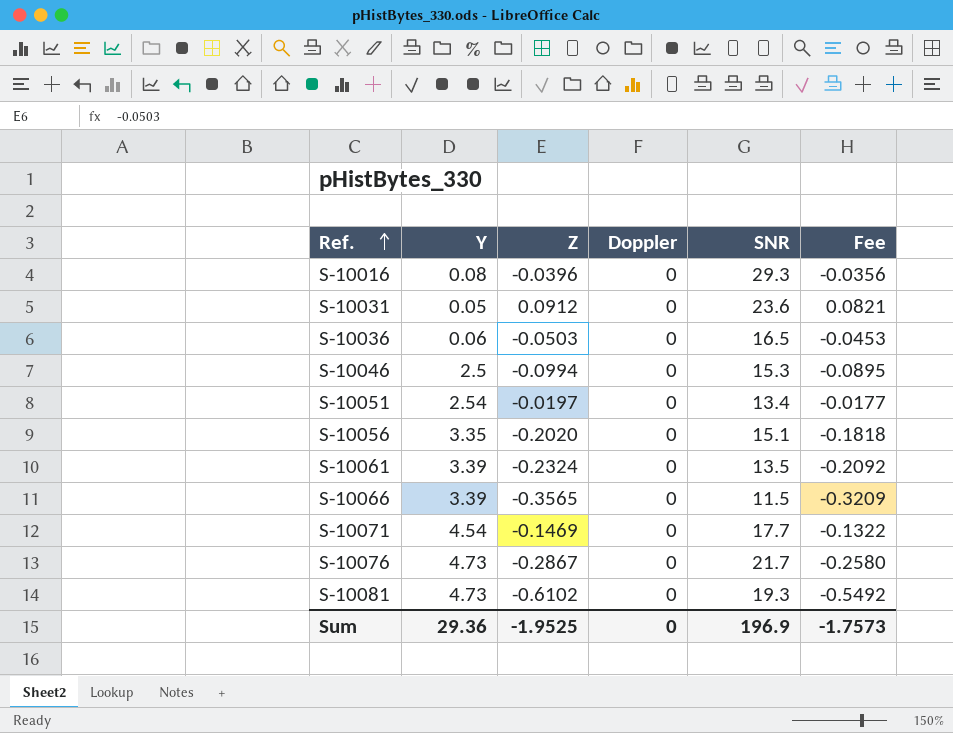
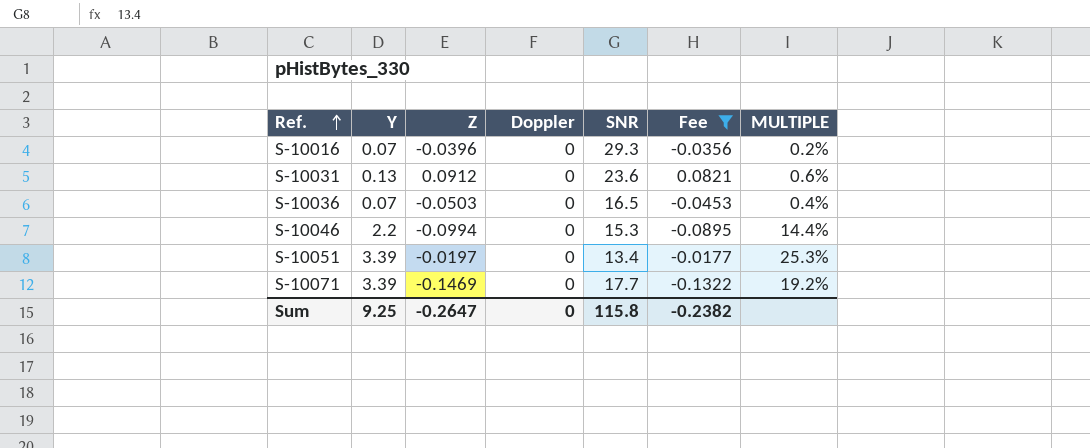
filter: none -> Fee >= -0.1322
column MULTIPLE | formula: none -> [Y] / [SNR]
S-10016 | Y: 0.08 -> 0.07
S-10031 | Y: 0.05 -> 0.13
S-10036 | Y: 0.06 -> 0.07
S-10046 | Y: 2.5 -> 2.2
S-10051 | Y: 2.54 -> 3.39
S-10071 | Y: 4.54 -> 3.39
Sum | Y: 29.36 -> 9.25
Sum | Z: -1.9525 -> -0.2647
Sum | SNR: 196.9 -> 115.8
Sum | Fee: -1.7573 -> -0.2382

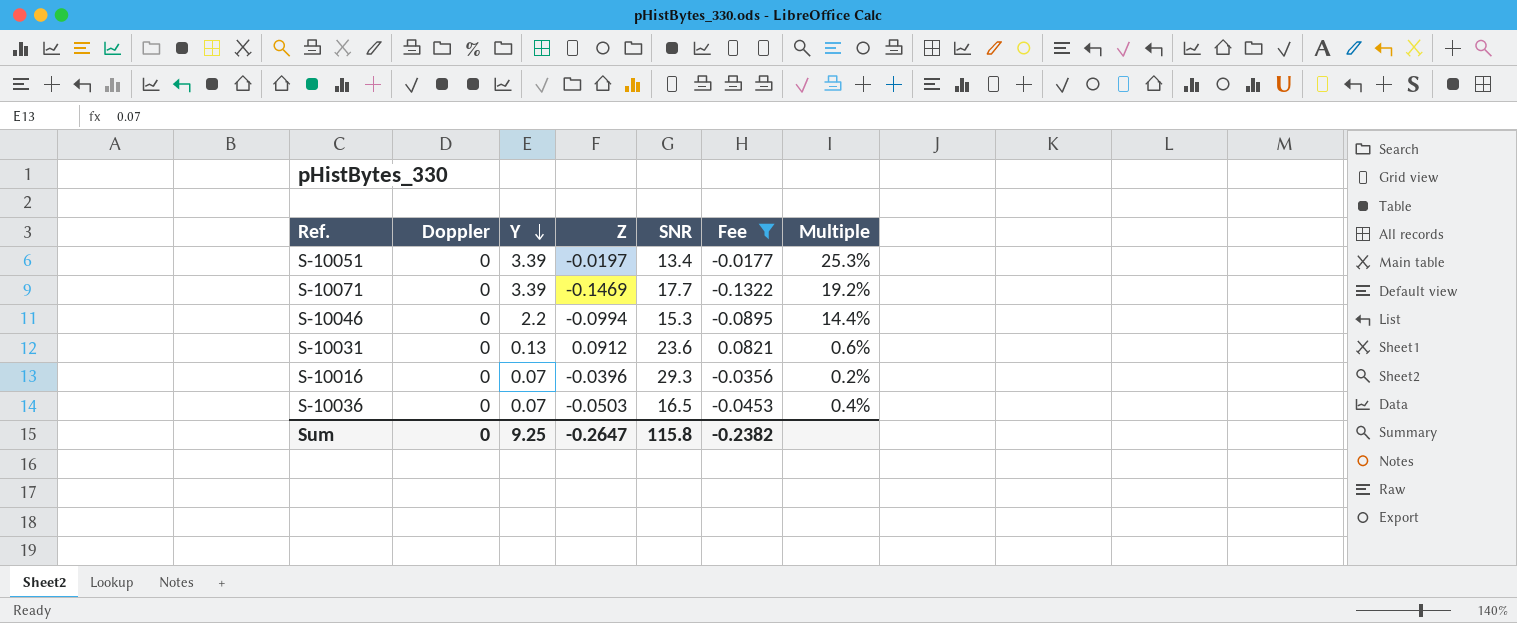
row order: Ref. ascending -> Y descending
column Doppler | position: 4 -> 2
column name: MULTIPLE -> Multiple

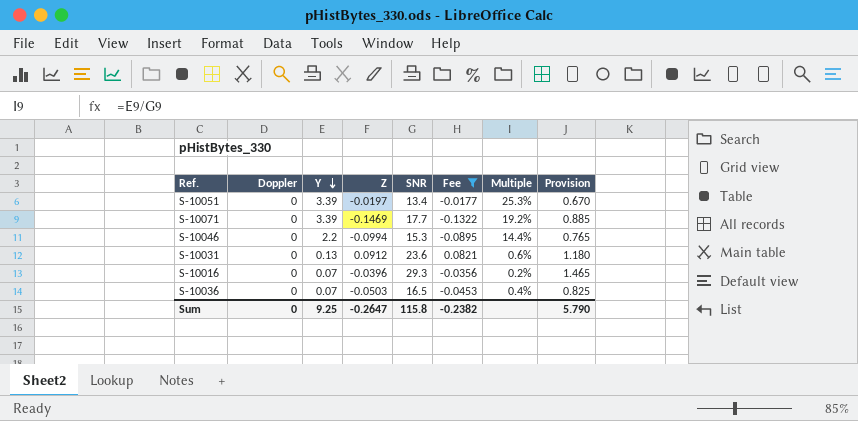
column Provision | formula: none -> [SNR] * 0.05

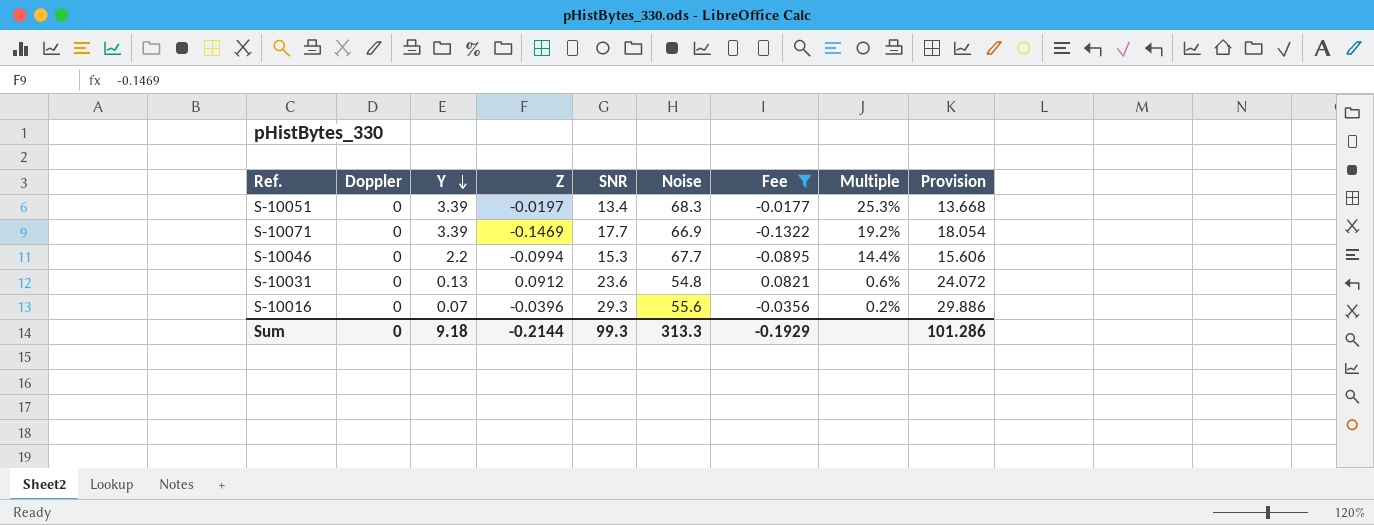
column Noise | position: none -> 6
column Provision | formula: [SNR] * 0.05 -> [SNR] * 1.02
row S-10036: 0 | 0.07 | -0.0503 | 16.5 | -0.0453 | 0.4% | 0.825 -> none
Sum | Y: 9.25 -> 9.18
Sum | Z: -0.2647 -> -0.2144
Sum | SNR: 115.8 -> 99.3
Sum | Fee: -0.2382 -> -0.1929
Sum | Provision: 5.790 -> 101.286

